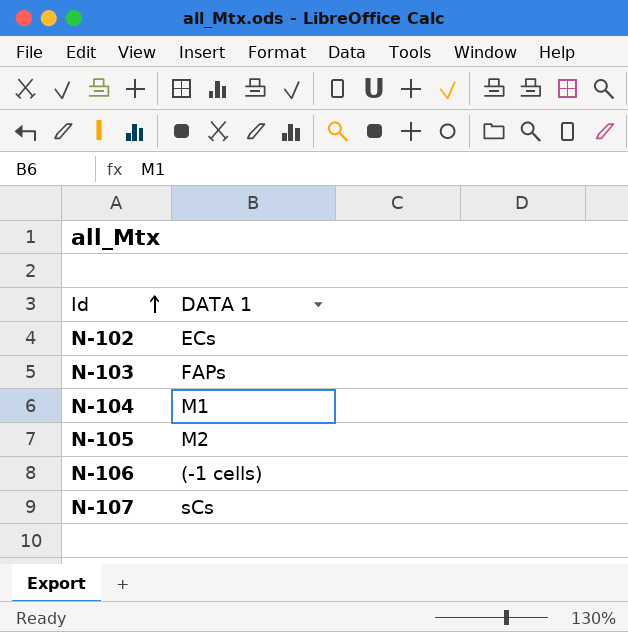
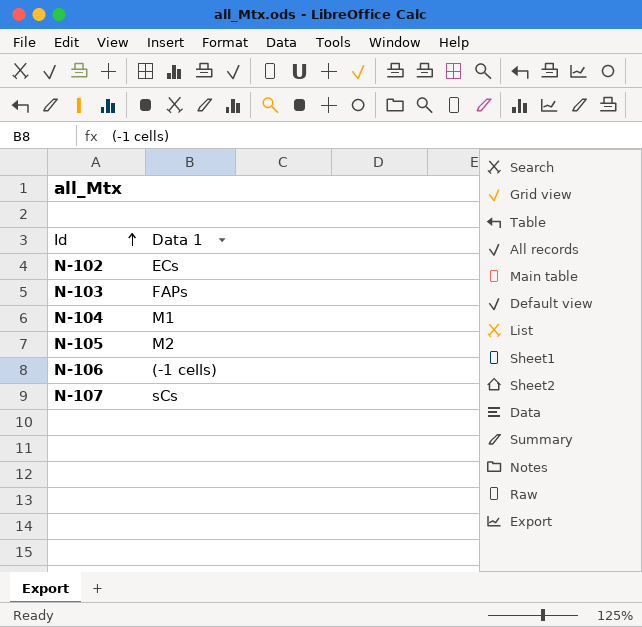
column name: DATA 1 -> Data 1

